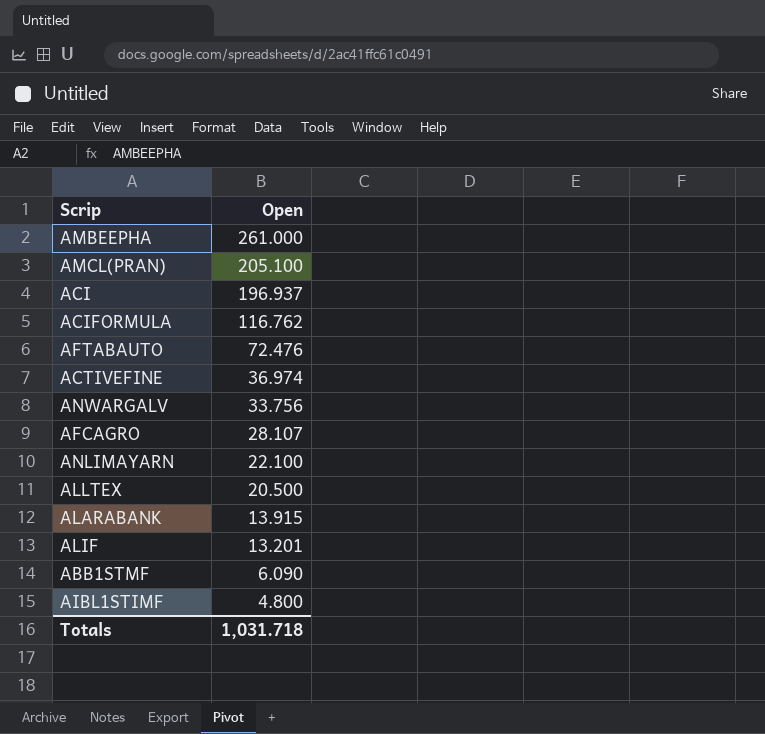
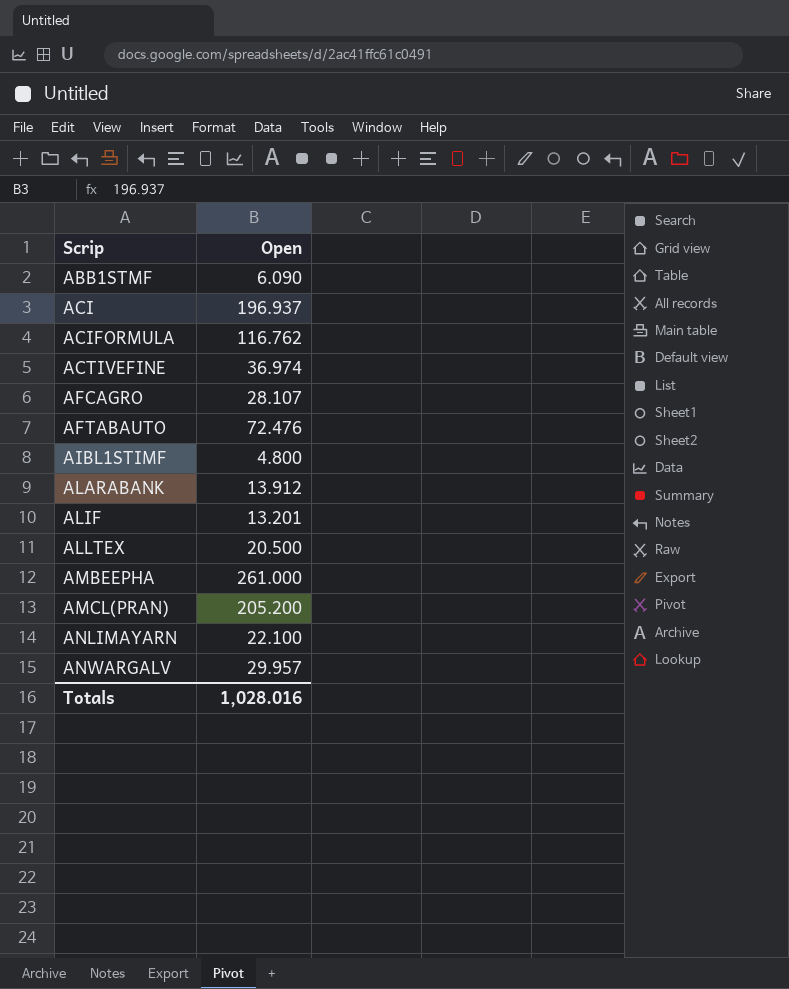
row order: Open descending -> Scrip ascending
ALARABANK | Open: 13.915 -> 13.912
AMCL(PRAN) | Open: 205.100 -> 205.200
ANWARGALV | Open: 33.756 -> 29.957
Totals | Open: 1,031.718 -> 1,028.016

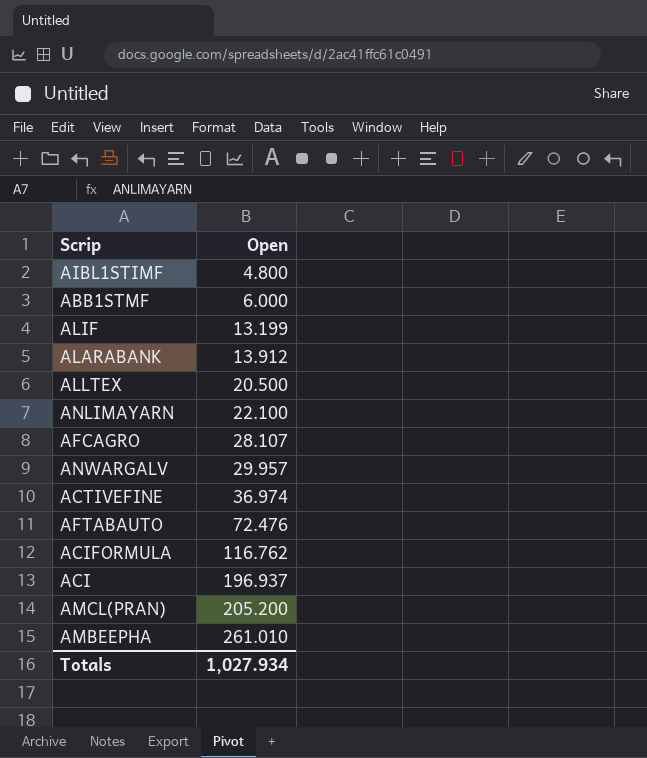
row order: Scrip ascending -> Open ascending
ABB1STMF | Open: 6.090 -> 6.000
ALIF | Open: 13.201 -> 13.199
AMBEEPHA | Open: 261.000 -> 261.010
Totals | Open: 1,028.016 -> 1,027.934

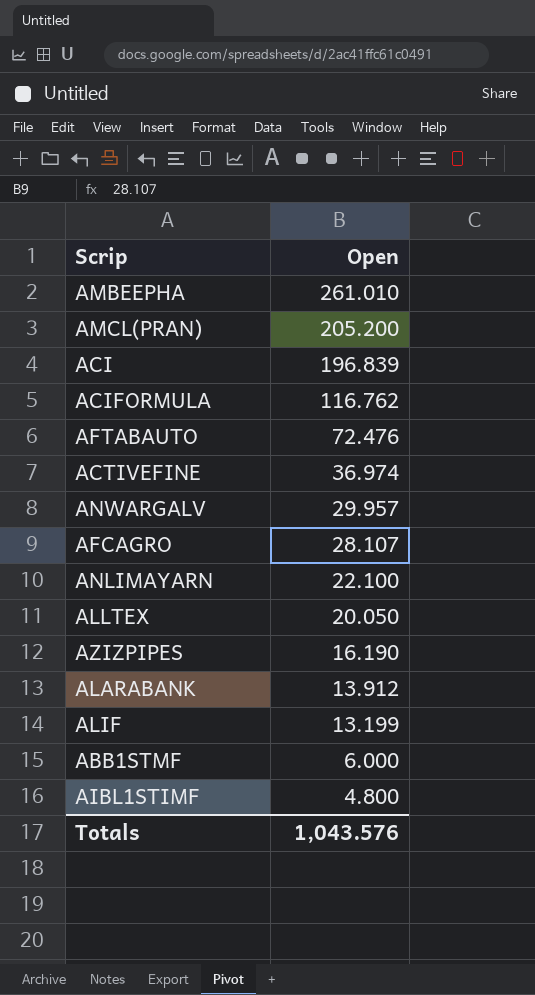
row order: Open ascending -> Open descending
ACI | Open: 196.937 -> 196.839
ALLTEX | Open: 20.500 -> 20.050
row AZIZPIPES: none -> 16.190
Totals | Open: 1,027.934 -> 1,043.576

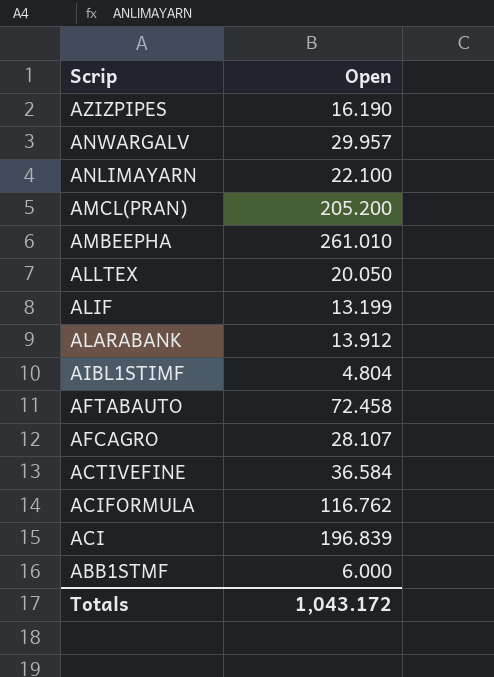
row order: Open descending -> Scrip descending
AIBL1STIMF | Open: 4.800 -> 4.804
AFTABAUTO | Open: 72.476 -> 72.458
ACTIVEFINE | Open: 36.974 -> 36.584
Totals | Open: 1,043.576 -> 1,043.172

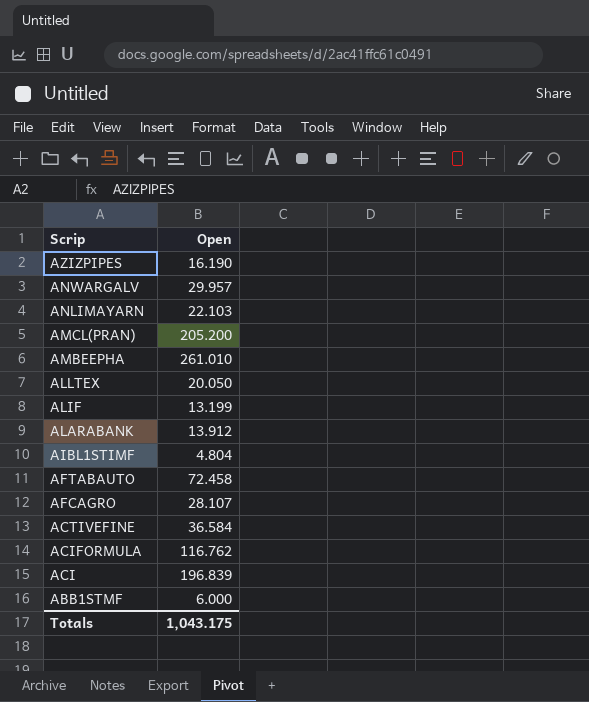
ANLIMAYARN | Open: 22.100 -> 22.103
Totals | Open: 1,043.172 -> 1,043.175

